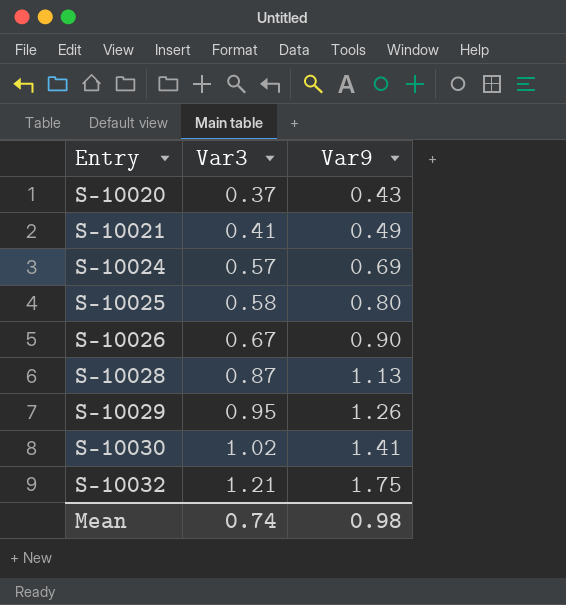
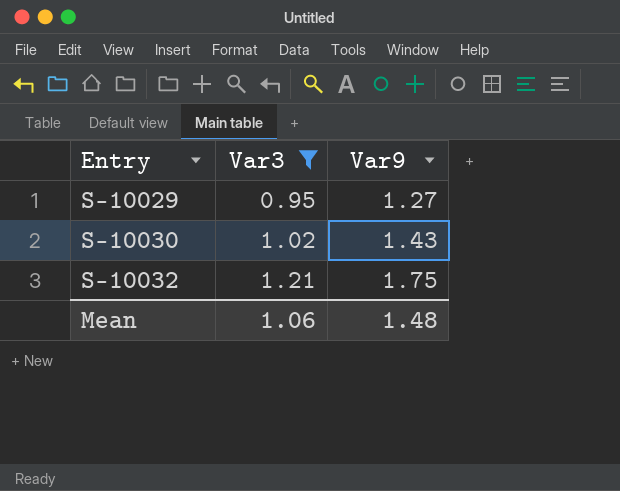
filter: none -> Var3 >= 0.95
S-10029 | Var9: 1.26 -> 1.27
S-10030 | Var9: 1.41 -> 1.43
Mean | Var3: 0.74 -> 1.06
Mean | Var9: 0.98 -> 1.48

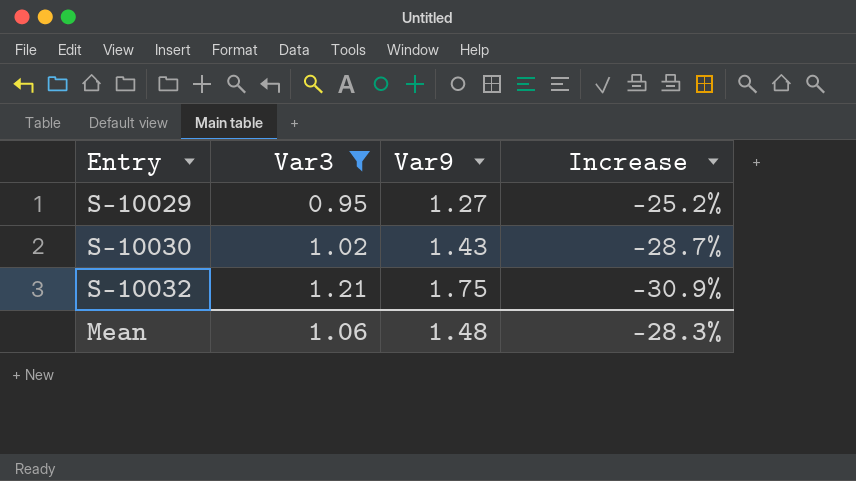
column Increase | formula: none -> ([Var3] - [Var9]) / [Var9]

